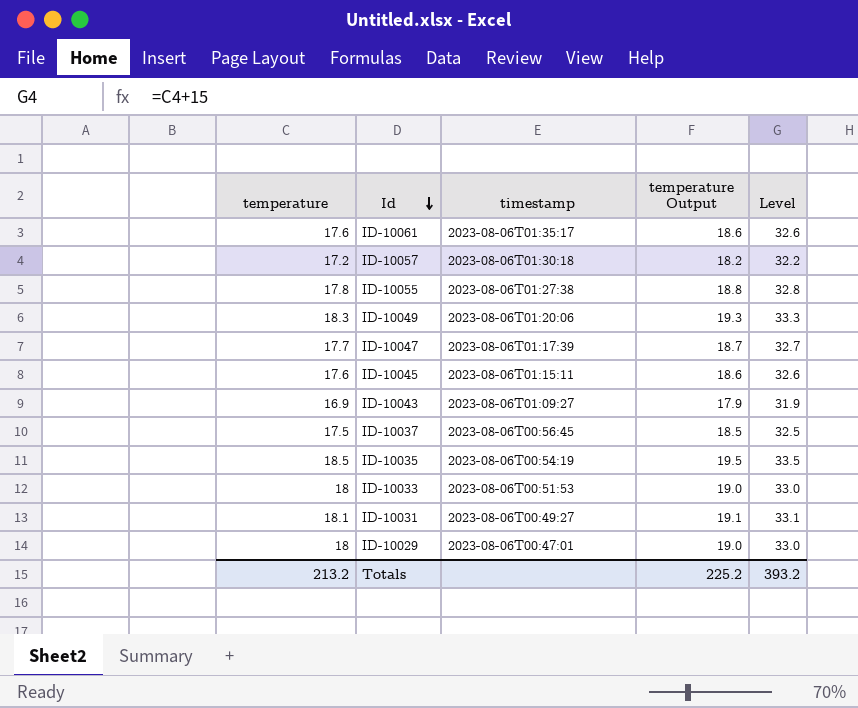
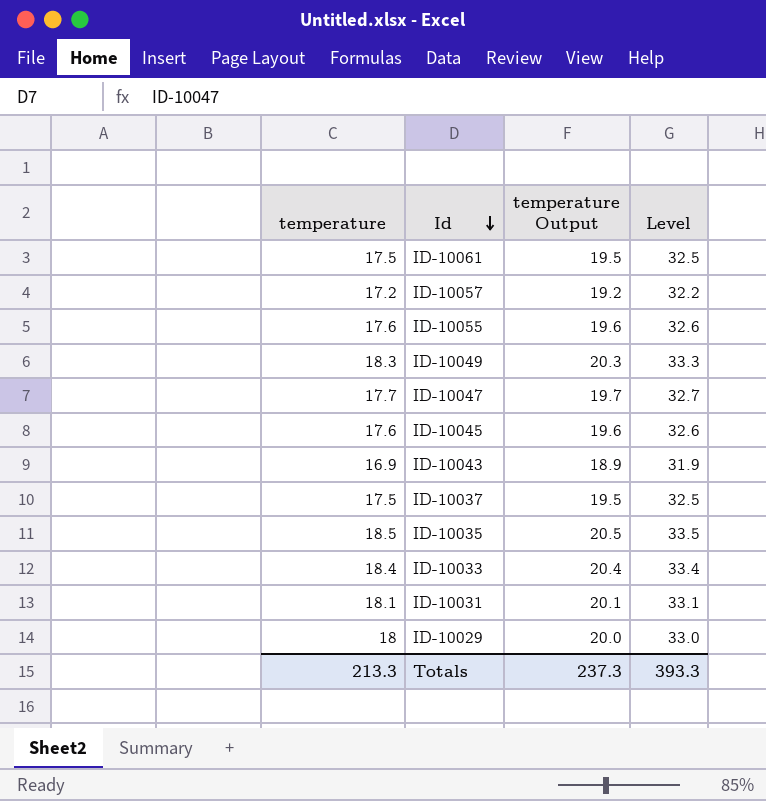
column timestamp | position: 3 -> none
column temperature Output | formula: [temperature] + 1 -> [temperature] + 2
ID-10061 | temperature: 17.6 -> 17.5
ID-10061 | Level: 32.6 -> 32.5
ID-10055 | temperature: 17.8 -> 17.6
ID-10055 | Level: 32.8 -> 32.6
ID-10033 | temperature: 18 -> 18.4
ID-10033 | Level: 33.0 -> 33.4
Totals | temperature: 213.2 -> 213.3
Totals | temperature Output: 225.2 -> 237.3
Totals | Level: 393.2 -> 393.3

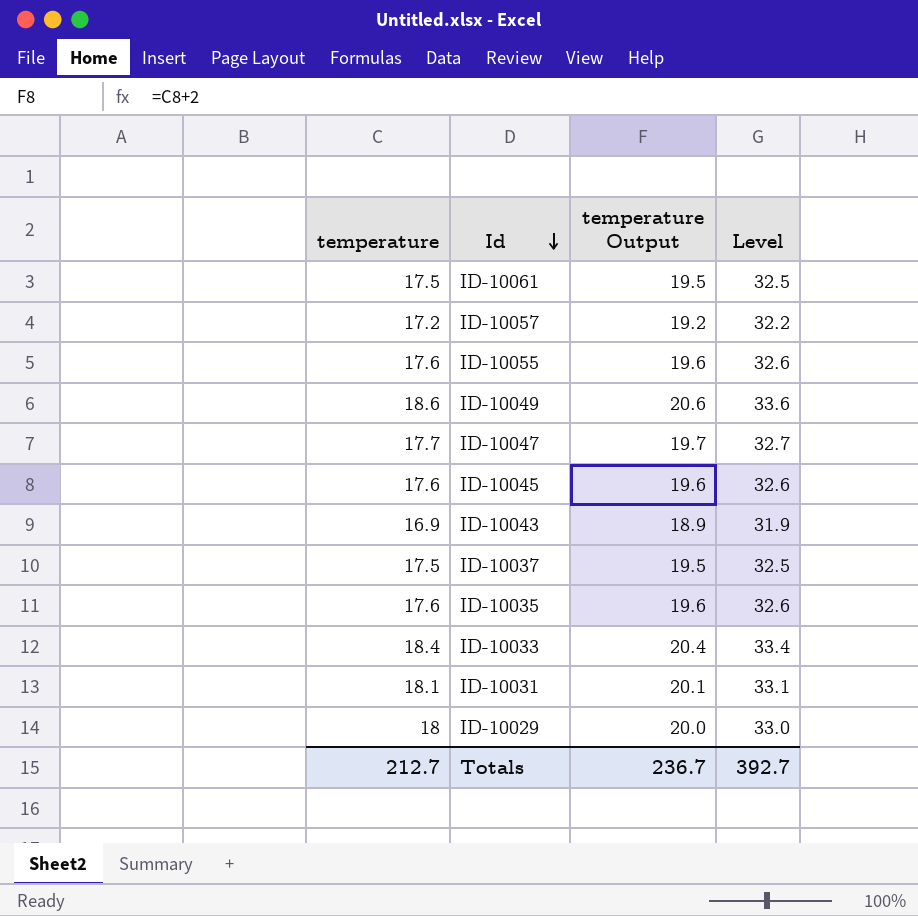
ID-10049 | temperature: 18.3 -> 18.6
ID-10049 | temperature Output: 20.3 -> 20.6
ID-10049 | Level: 33.3 -> 33.6
ID-10035 | temperature: 18.5 -> 17.6
ID-10035 | temperature Output: 20.5 -> 19.6
ID-10035 | Level: 33.5 -> 32.6
Totals | temperature: 213.3 -> 212.7
Totals | temperature Output: 237.3 -> 236.7
Totals | Level: 393.3 -> 392.7

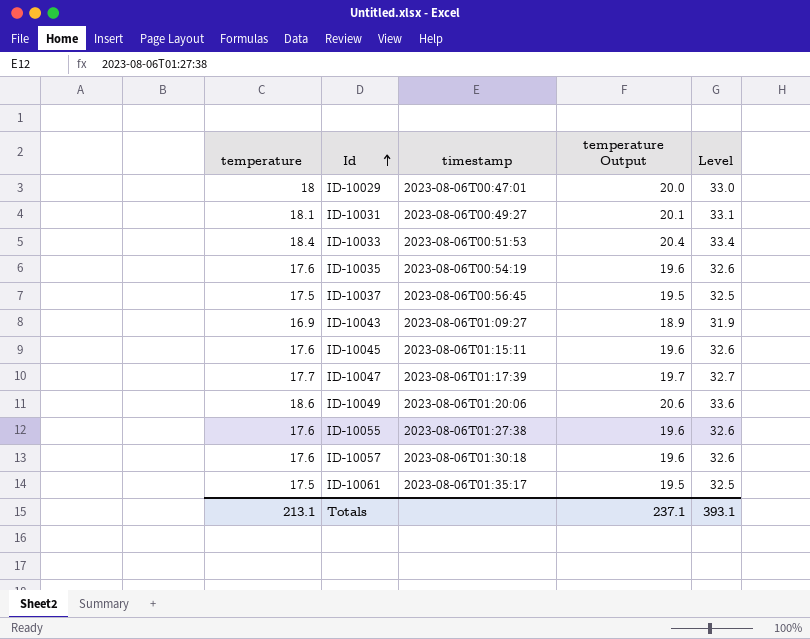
row order: Id descending -> Id ascending
column timestamp | position: none -> 3
ID-10057 | temperature: 17.2 -> 17.6
ID-10057 | temperature Output: 19.2 -> 19.6
ID-10057 | Level: 32.2 -> 32.6
Totals | temperature: 212.7 -> 213.1
Totals | temperature Output: 236.7 -> 237.1
Totals | Level: 392.7 -> 393.1

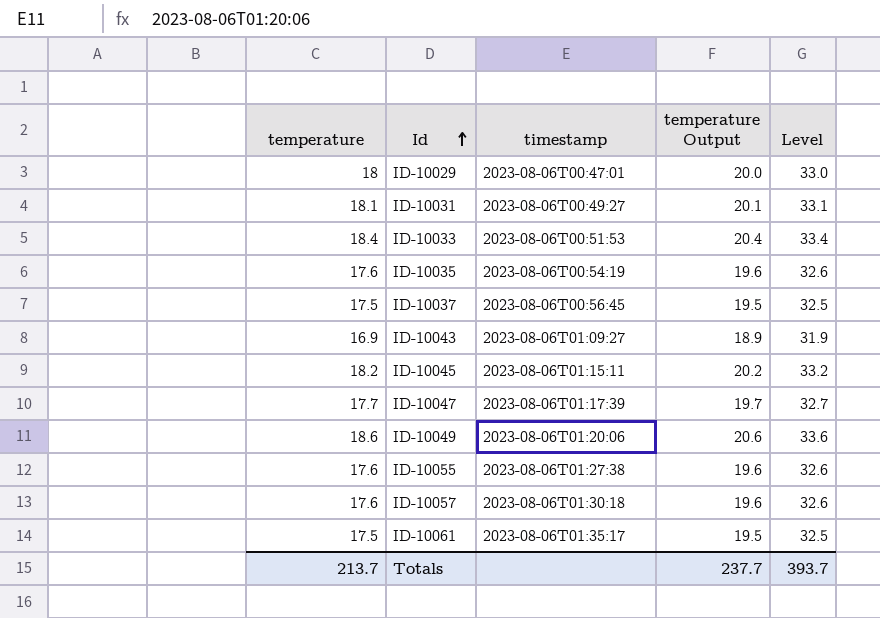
ID-10045 | temperature: 17.6 -> 18.2
ID-10045 | temperature Output: 19.6 -> 20.2
ID-10045 | Level: 32.6 -> 33.2
Totals | temperature: 213.1 -> 213.7
Totals | temperature Output: 237.1 -> 237.7
Totals | Level: 393.1 -> 393.7

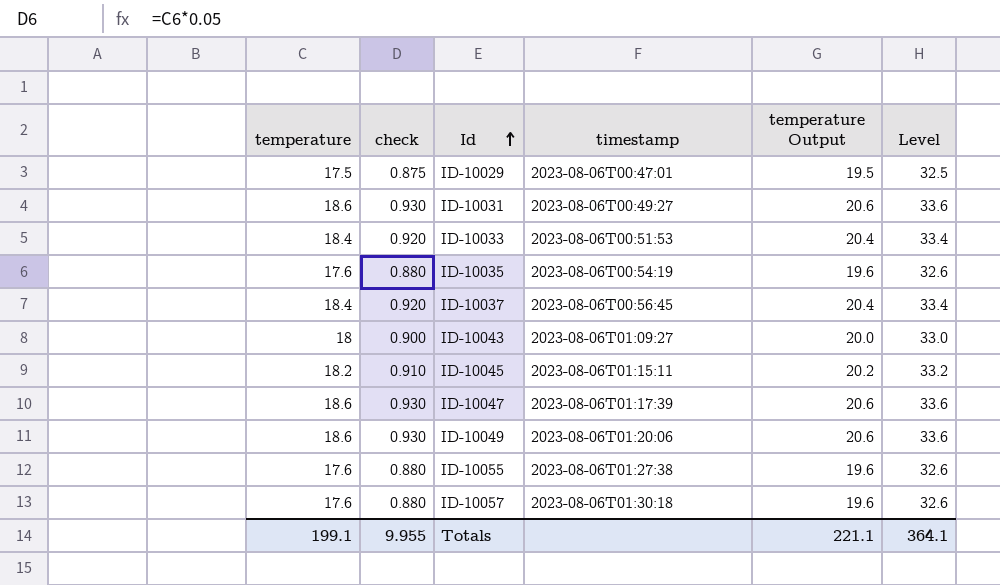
column check | formula: none -> [temperature] * 0.05
row ID-10061: 17.5 | 2023-08-06T01:35:17 | 19.5 | 32.5 -> none
ID-10029 | temperature: 18 -> 17.5
ID-10029 | temperature Output: 20.0 -> 19.5
ID-10029 | Level: 33.0 -> 32.5
ID-10031 | temperature: 18.1 -> 18.6
ID-10031 | temperature Output: 20.1 -> 20.6
ID-10031 | Level: 33.1 -> 33.6
ID-10037 | temperature: 17.5 -> 18.4
ID-10037 | temperature Output: 19.5 -> 20.4
ID-10037 | Level: 32.5 -> 33.4
ID-10043 | temperature: 16.9 -> 18
ID-10043 | temperature Output: 18.9 -> 20.0
ID-10043 | Level: 31.9 -> 33.0
ID-10047 | temperature: 17.7 -> 18.6
ID-10047 | temperature Output: 19.7 -> 20.6
ID-10047 | Level: 32.7 -> 33.6
Totals | temperature: 213.7 -> 199.1
Totals | temperature Output: 237.7 -> 221.1
Totals | Level: 393.7 -> 364.1

